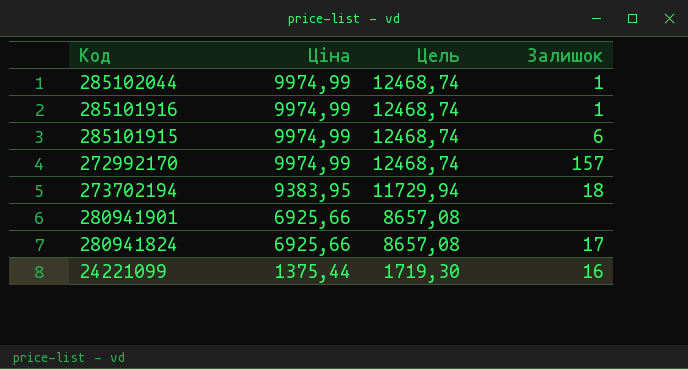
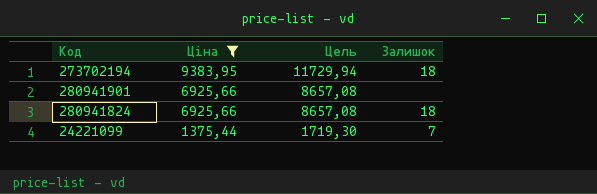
filter: none -> Ціна != 9974,99
280941824 | Залишок: 17 -> 18
24221099 | Залишок: 16 -> 7

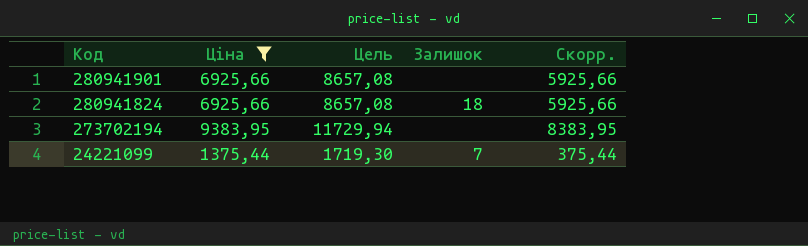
row order: Ціна descending -> Код descending
column Скорр. | formula: none -> [Ціна] - 1000
273702194 | Залишок: 18 -> none

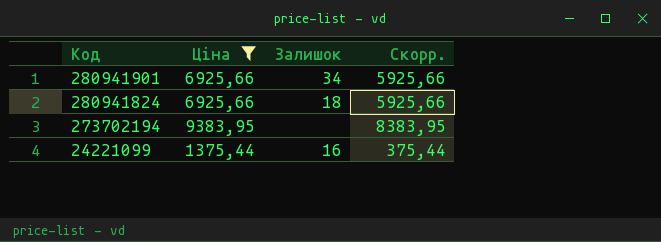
column Цель | formula: [Ціна] * 1,25 -> none
280941901 | Залишок: none -> 34
24221099 | Залишок: 7 -> 16

